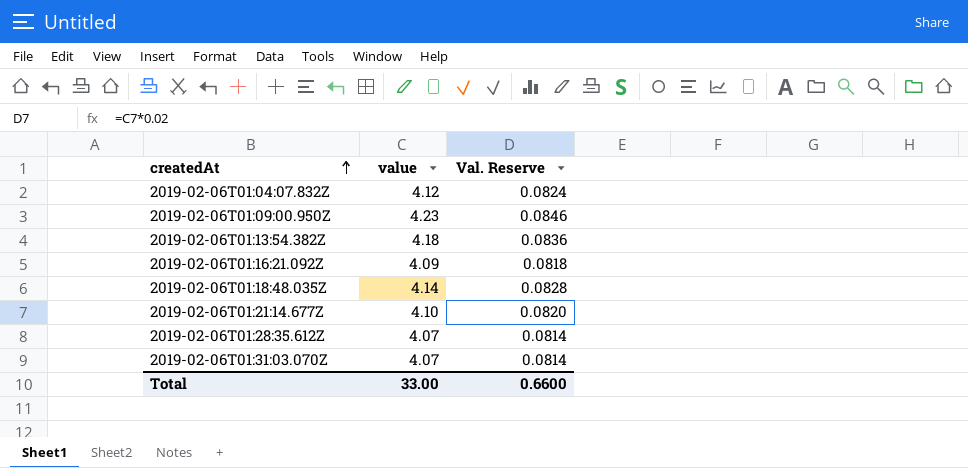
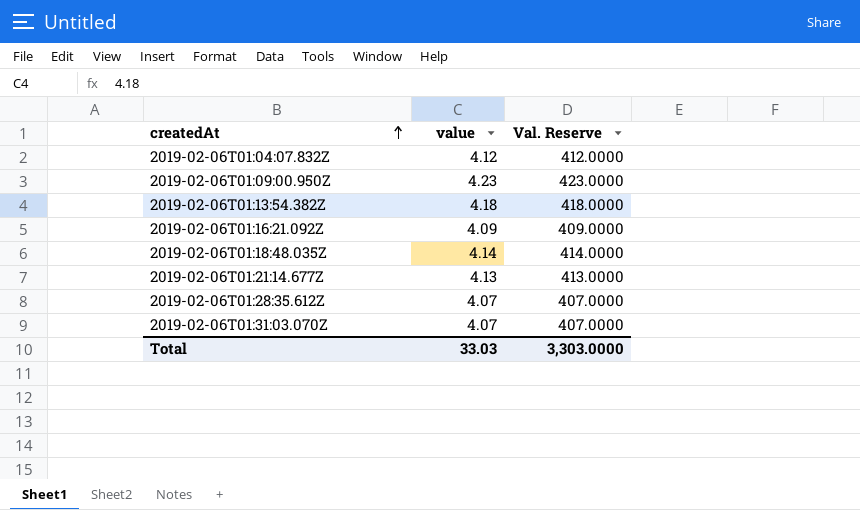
column Val. Reserve | formula: [value] * 0.02 -> [value] * 100
2019-02-06T01:21:14.677Z | value: 4.10 -> 4.13
Total | value: 33.00 -> 33.03
Total | Val. Reserve: 0.6600 -> 3,303.0000

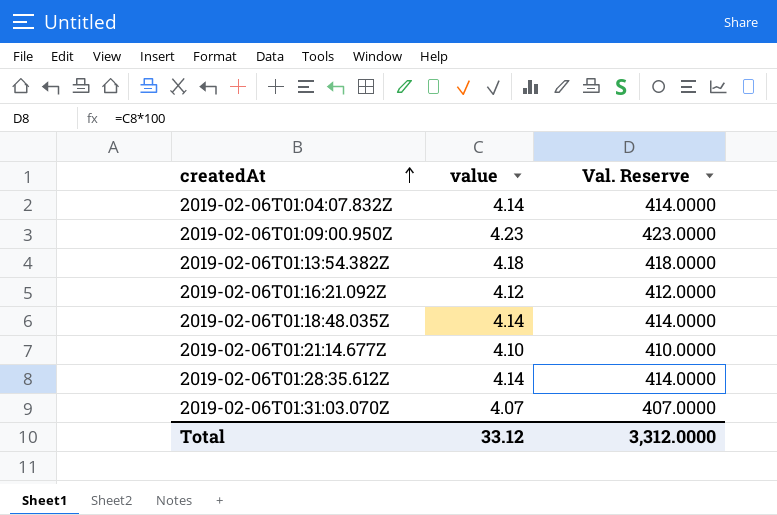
2019-02-06T01:04:07.832Z | value: 4.12 -> 4.14
2019-02-06T01:04:07.832Z | Val. Reserve: 412.0000 -> 414.0000
2019-02-06T01:16:21.092Z | value: 4.09 -> 4.12
2019-02-06T01:16:21.092Z | Val. Reserve: 409.0000 -> 412.0000
2019-02-06T01:21:14.677Z | value: 4.13 -> 4.10
2019-02-06T01:21:14.677Z | Val. Reserve: 413.0000 -> 410.0000
2019-02-06T01:28:35.612Z | value: 4.07 -> 4.14
2019-02-06T01:28:35.612Z | Val. Reserve: 407.0000 -> 414.0000
Total | value: 33.03 -> 33.12
Total | Val. Reserve: 3,303.0000 -> 3,312.0000

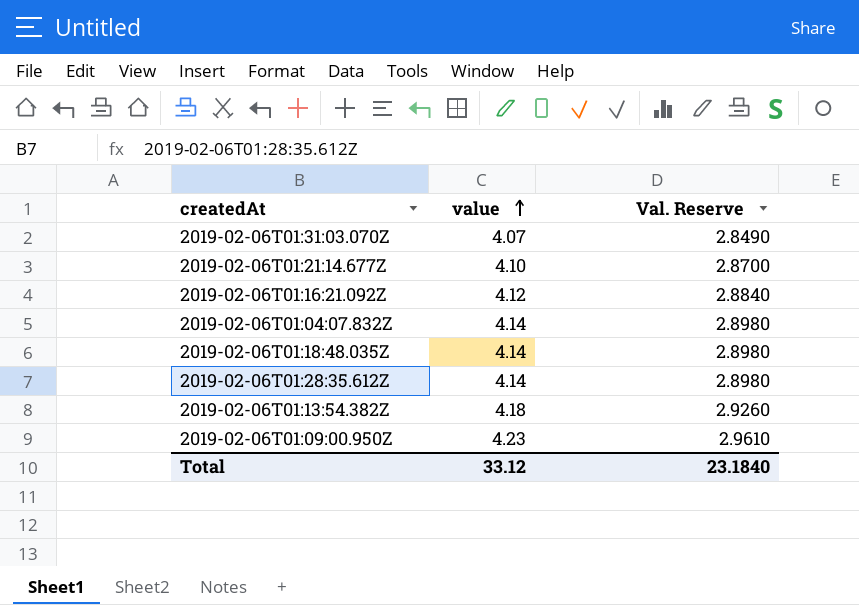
row order: createdAt ascending -> value ascending
column Val. Reserve | formula: [value] * 100 -> [value] * 0.7
Total | Val. Reserve: 3,312.0000 -> 23.1840

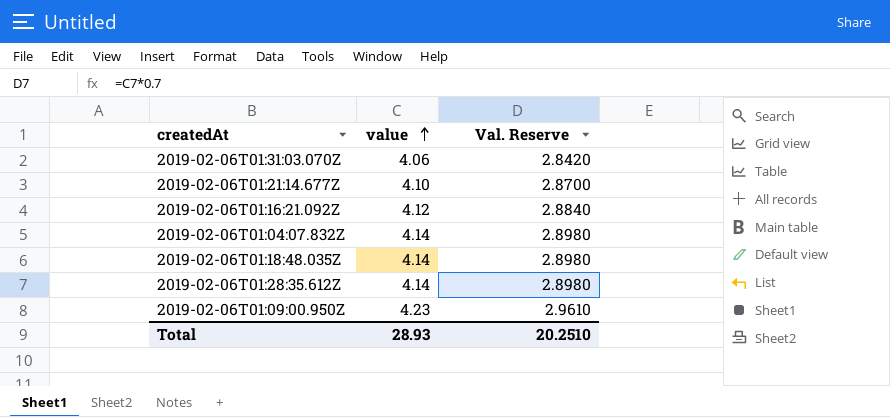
row 2019-02-06T01:13:54.382Z: 4.18 | 2.9260 -> none
2019-02-06T01:31:03.070Z | value: 4.07 -> 4.06
2019-02-06T01:31:03.070Z | Val. Reserve: 2.8490 -> 2.8420
Total | value: 33.12 -> 28.93
Total | Val. Reserve: 23.1840 -> 20.2510

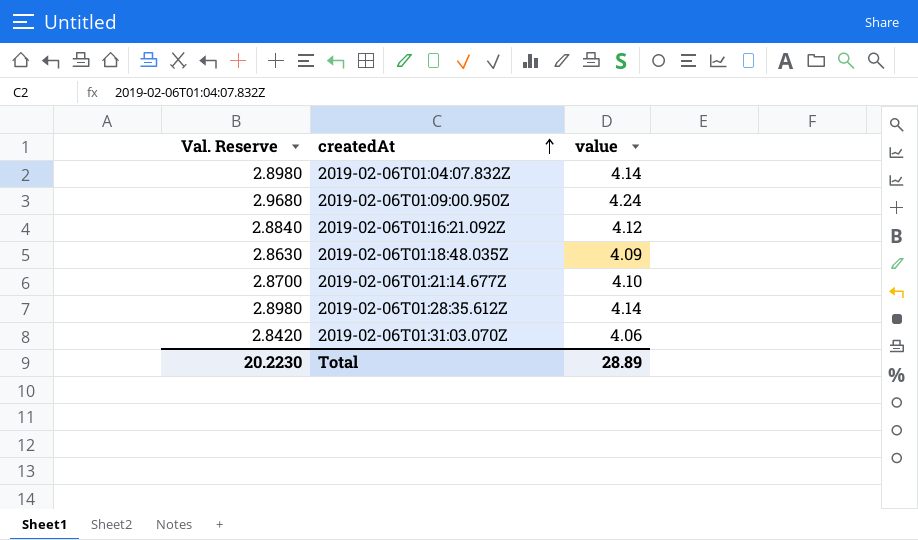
row order: value ascending -> createdAt ascending
column Val. Reserve | position: 3 -> 1
2019-02-06T01:09:00.950Z | Val. Reserve: 2.9610 -> 2.9680
2019-02-06T01:09:00.950Z | value: 4.23 -> 4.24
2019-02-06T01:18:48.035Z | Val. Reserve: 2.8980 -> 2.8630
2019-02-06T01:18:48.035Z | value: 4.14 -> 4.09
Total | Val. Reserve: 20.2510 -> 20.2230
Total | value: 28.93 -> 28.89

